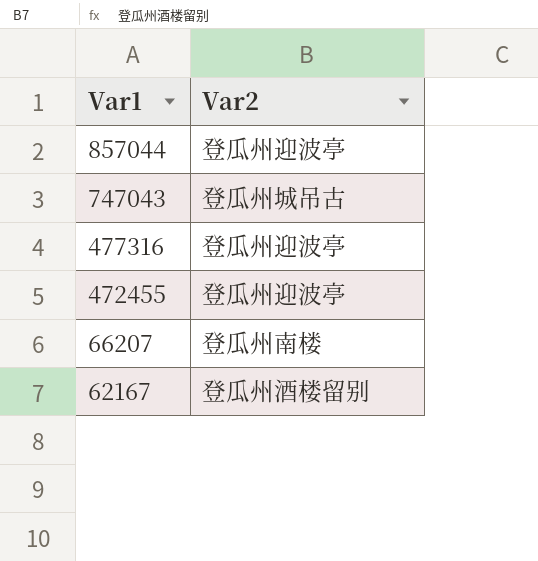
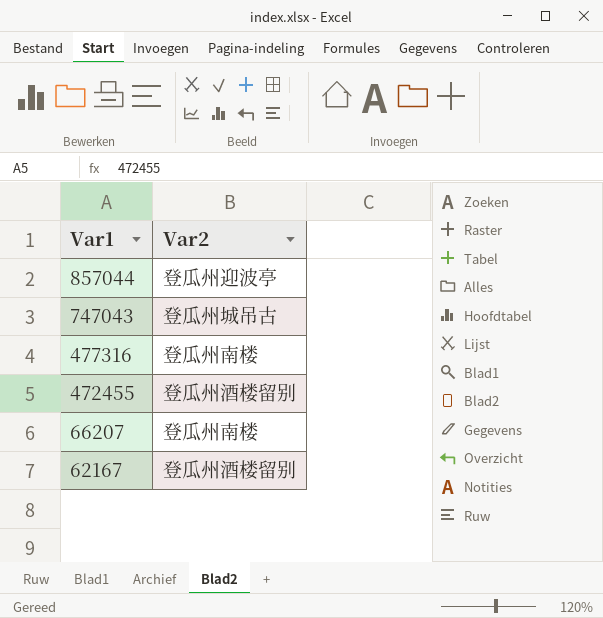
477316 | Var2: 登瓜州迎波亭 -> 登瓜州南楼
472455 | Var2: 登瓜州迎波亭 -> 登瓜州酒楼留别

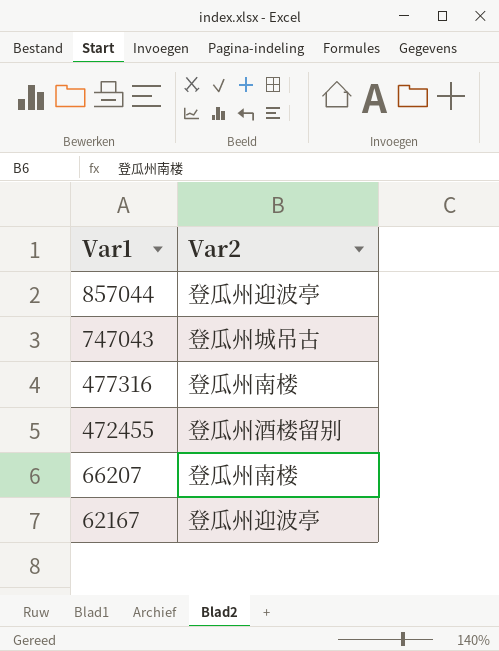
62167 | Var2: 登瓜州酒楼留别 -> 登瓜州迎波亭

